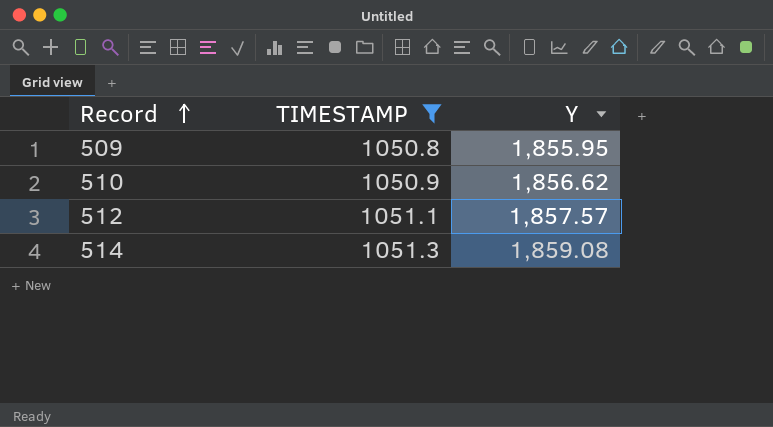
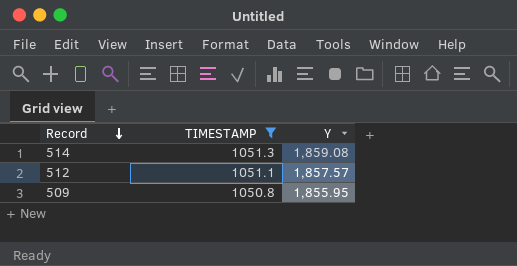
row order: Record ascending -> Record descending
row 510: 1050.9 | 1,856.62 -> none

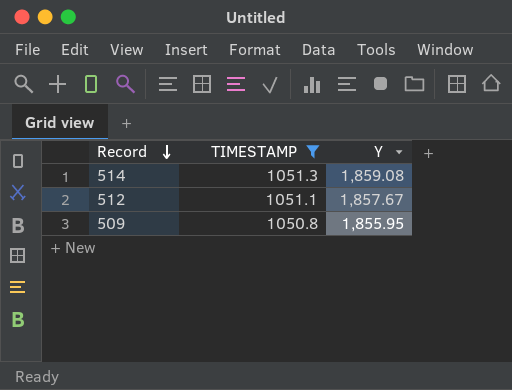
512 | Y: 1,857.57 -> 1,857.67

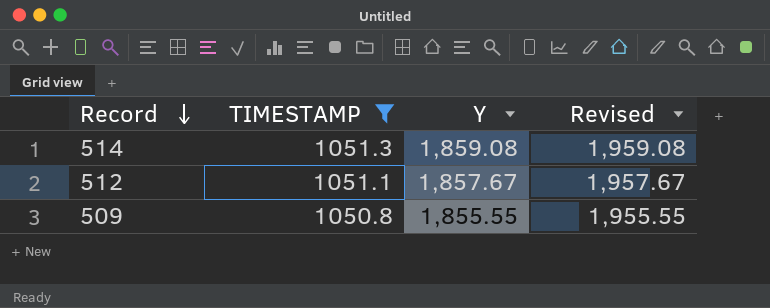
column Revised | formula: none -> [Y] + 100
509 | Y: 1,855.95 -> 1,855.55

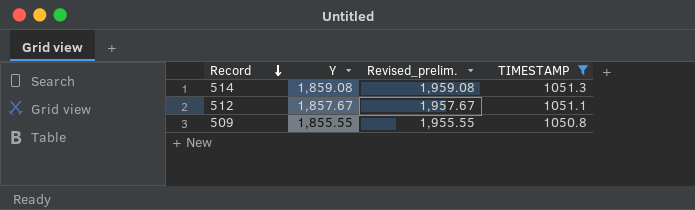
column name: Revised -> Revised_prelim.
column TIMESTAMP | position: 2 -> 4

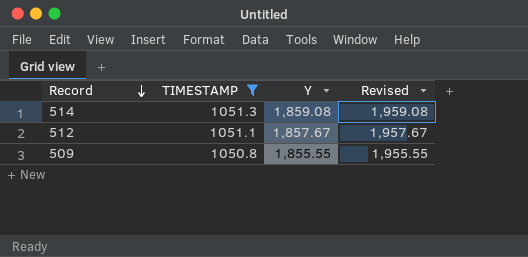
column TIMESTAMP | position: 4 -> 2
column name: Revised_prelim. -> Revised

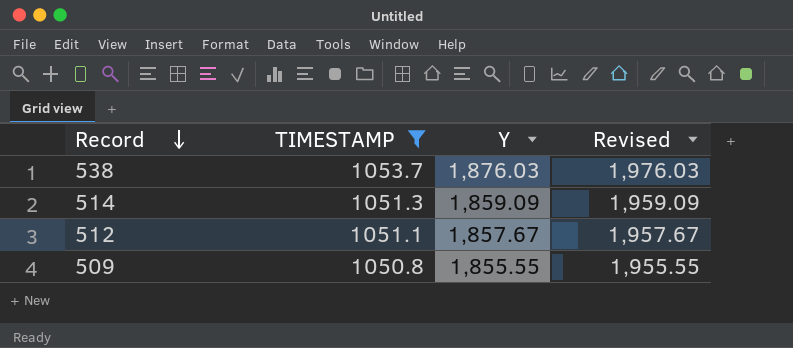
row 538: none -> 1053.7 | 1,876.03 | 1,976.03
514 | Y: 1,859.08 -> 1,859.09
514 | Revised: 1,959.08 -> 1,959.09

